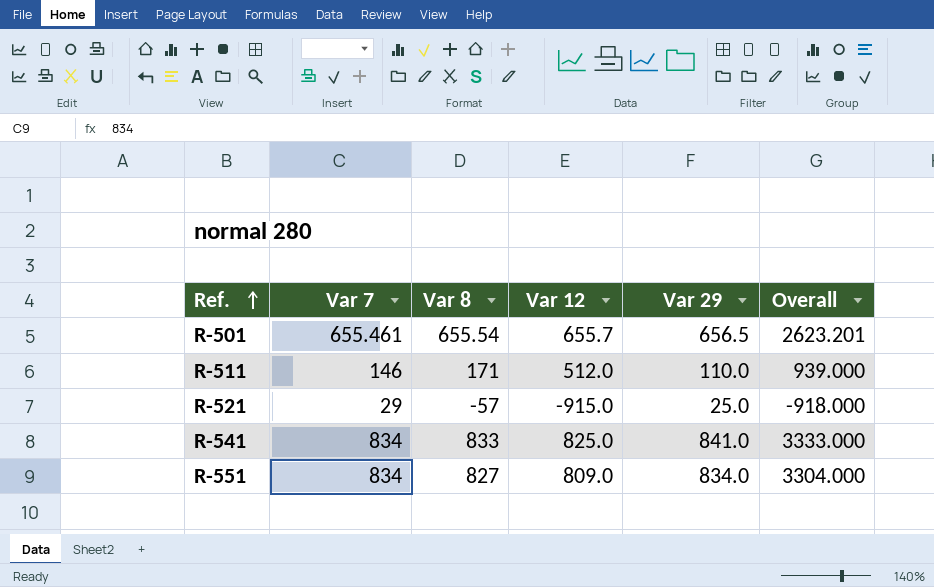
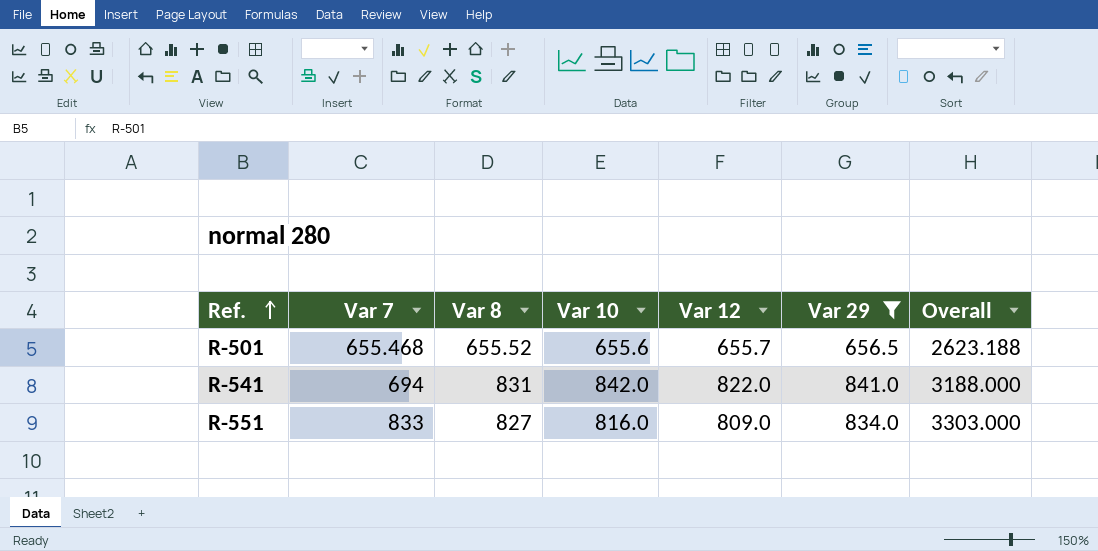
filter: none -> Var 29 >= 656.5
column Var 10 | position: none -> 4
R-501 | Var 7: 655.461 -> 655.468
R-501 | Var 8: 655.54 -> 655.52
R-501 | Overall: 2623.201 -> 2623.188
R-541 | Var 7: 834 -> 694
R-541 | Var 8: 833 -> 831
R-541 | Var 12: 825.0 -> 822.0
R-541 | Overall: 3333.000 -> 3188.000
R-551 | Var 7: 834 -> 833
R-551 | Overall: 3304.000 -> 3303.000

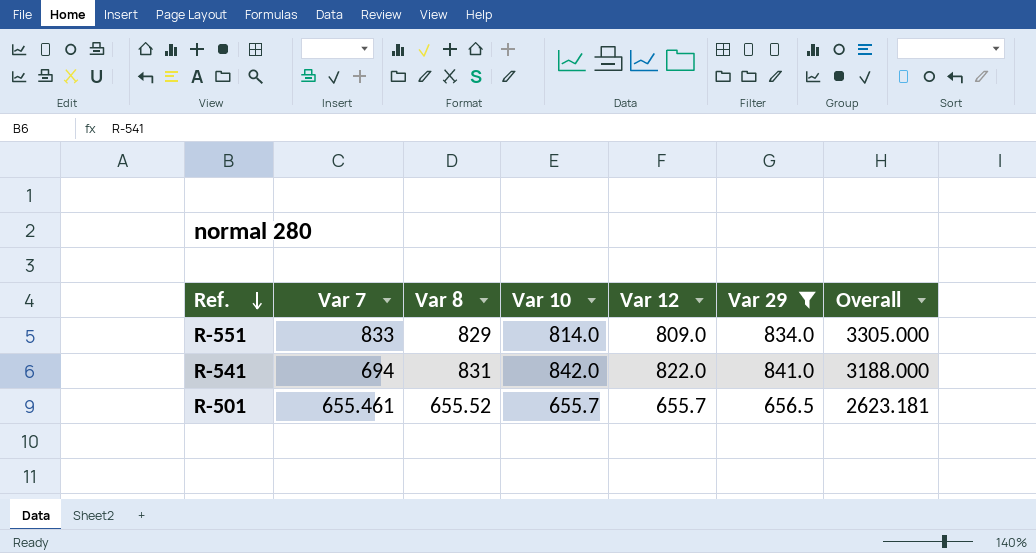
row order: Ref. ascending -> Ref. descending
R-551 | Var 8: 827 -> 829
R-551 | Var 10: 816.0 -> 814.0
R-551 | Overall: 3303.000 -> 3305.000
R-501 | Var 7: 655.468 -> 655.461
R-501 | Var 10: 655.6 -> 655.7
R-501 | Overall: 2623.188 -> 2623.181

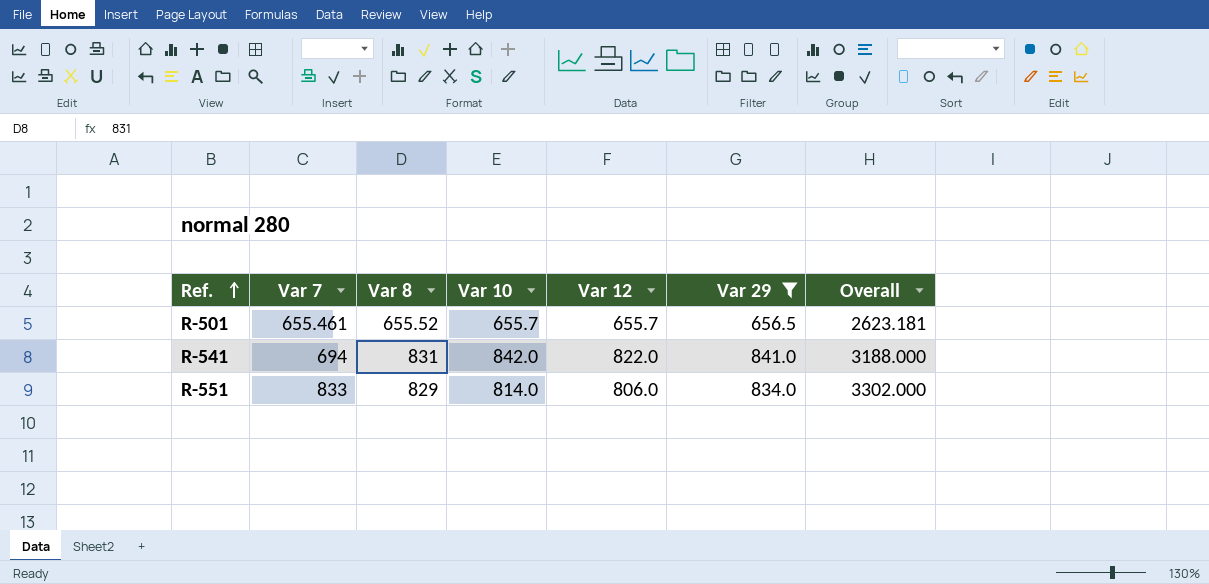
row order: Ref. descending -> Ref. ascending
R-551 | Var 12: 809.0 -> 806.0
R-551 | Overall: 3305.000 -> 3302.000

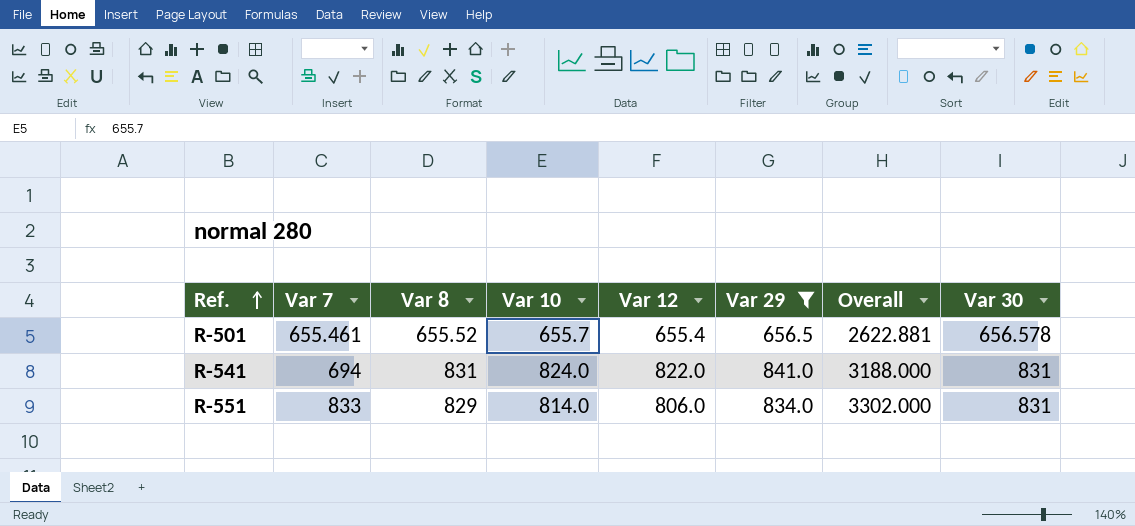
column Var 30 | position: none -> 8
R-501 | Var 12: 655.7 -> 655.4
R-501 | Overall: 2623.181 -> 2622.881
R-541 | Var 10: 842.0 -> 824.0

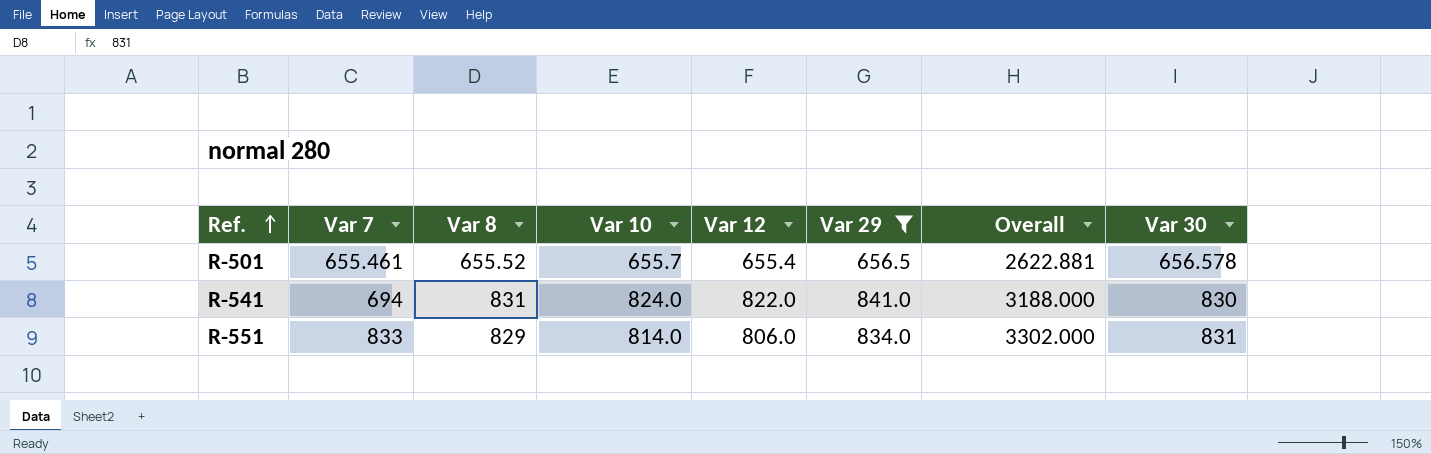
R-541 | Var 30: 831 -> 830

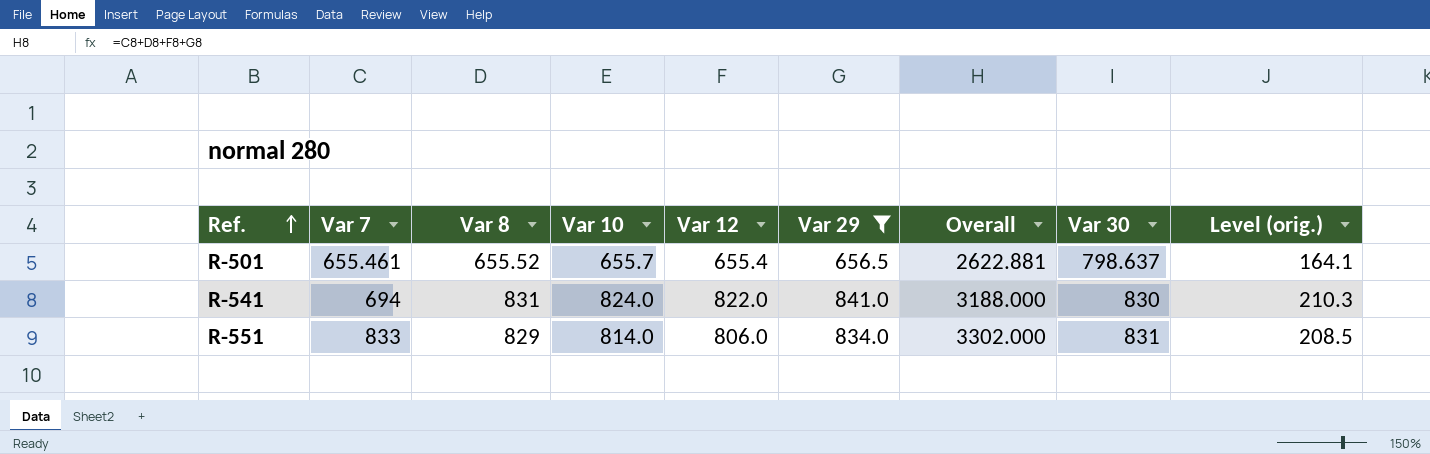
column Level (orig.) | formula: none -> [Var 29] * 0.25
R-501 | Var 30: 656.578 -> 798.637

